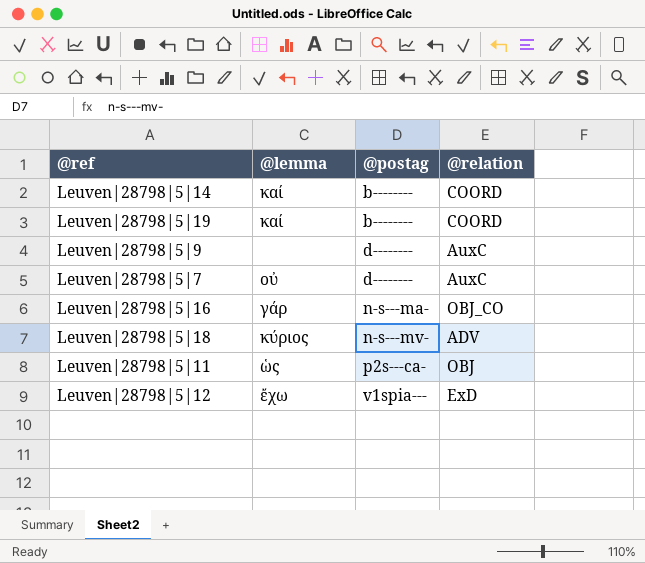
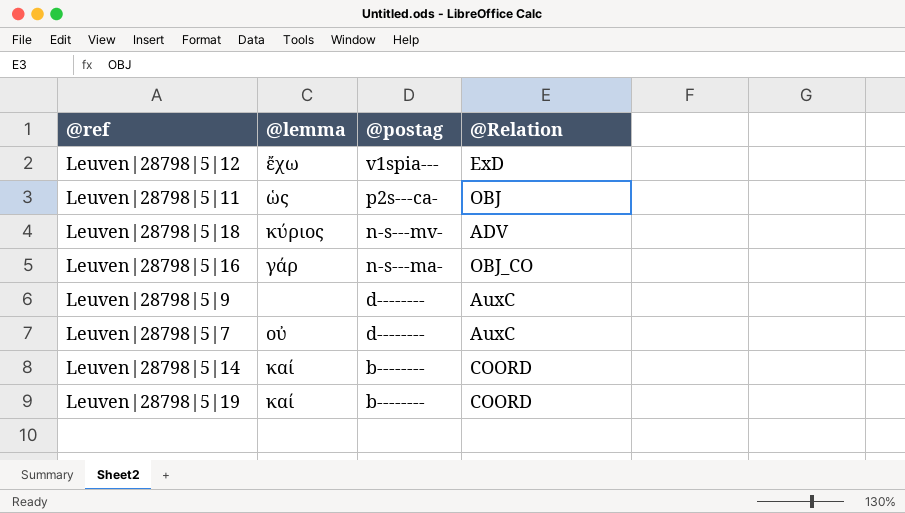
row order: @postag ascending -> @postag descending
column name: @relation -> @Relation

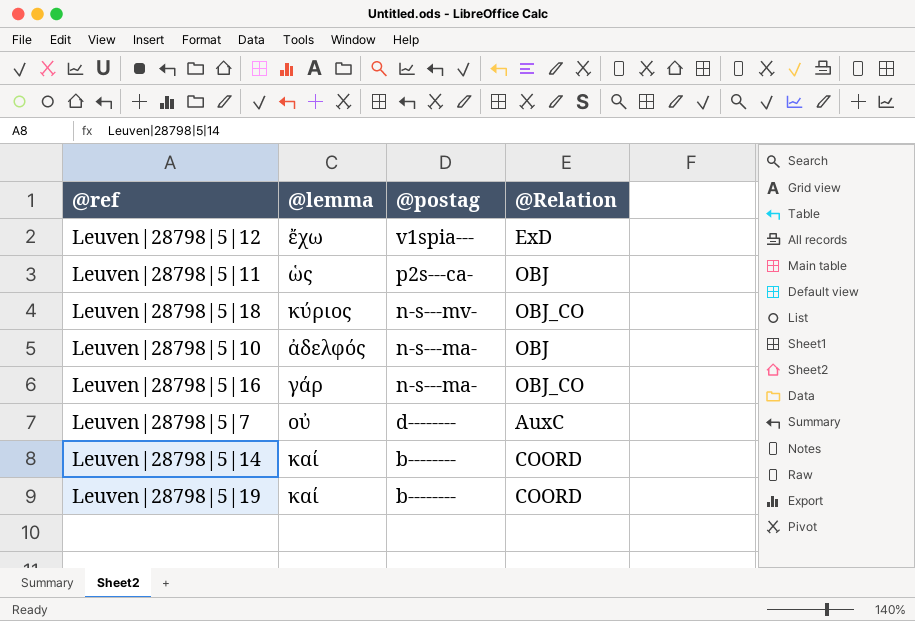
row Leuven|28798|5|9: none | d-------- | AuxC -> none
Leuven|28798|5|18 | @Relation: ADV -> OBJ_CO
row Leuven|28798|5|10: none -> ἀδελφός | n-s---ma- | OBJ

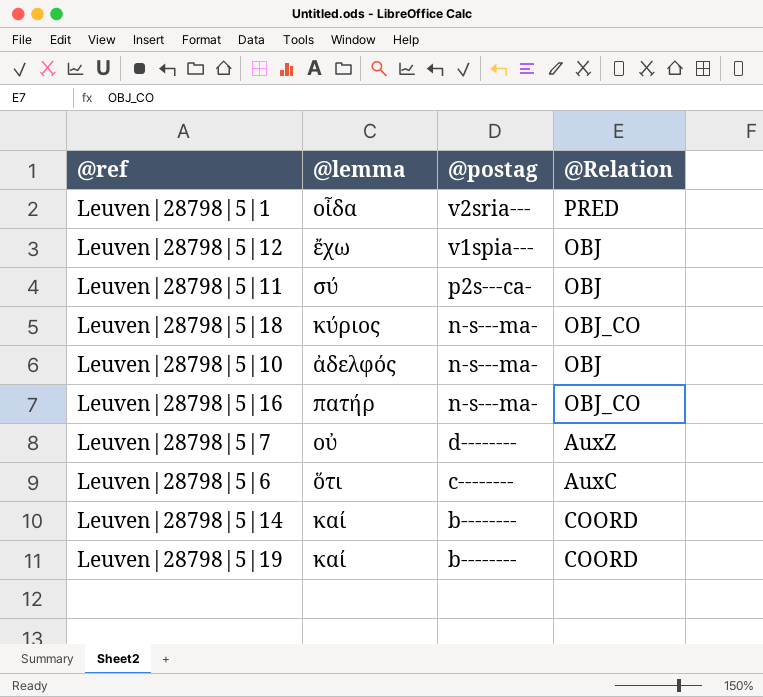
row Leuven|28798|5|1: none -> οἶδα | v2sria--- | PRED
Leuven|28798|5|12 | @Relation: ExD -> OBJ
Leuven|28798|5|11 | @lemma: ὡς -> σύ
Leuven|28798|5|18 | @postag: n-s---mv- -> n-s---ma-
Leuven|28798|5|16 | @lemma: γάρ -> πατήρ
Leuven|28798|5|7 | @Relation: AuxC -> AuxZ
row Leuven|28798|5|6: none -> ὅτι | c-------- | AuxC

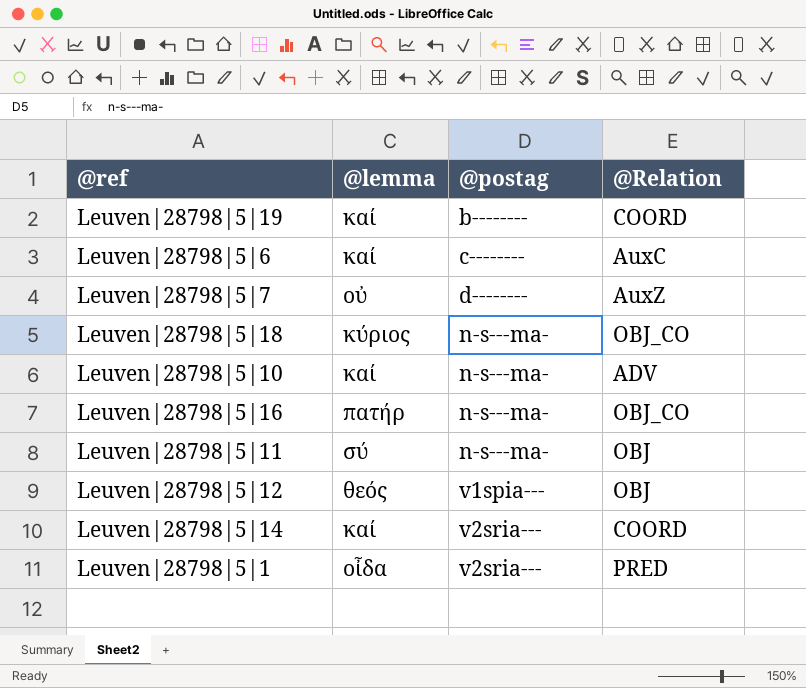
row order: @postag descending -> @postag ascending
Leuven|28798|5|6 | @lemma: ὅτι -> καί
Leuven|28798|5|10 | @lemma: ἀδελφός -> καί
Leuven|28798|5|10 | @Relation: OBJ -> ADV
Leuven|28798|5|11 | @postag: p2s---ca- -> n-s---ma-
Leuven|28798|5|12 | @lemma: ἔχω -> θεός
Leuven|28798|5|14 | @postag: b-------- -> v2sria---

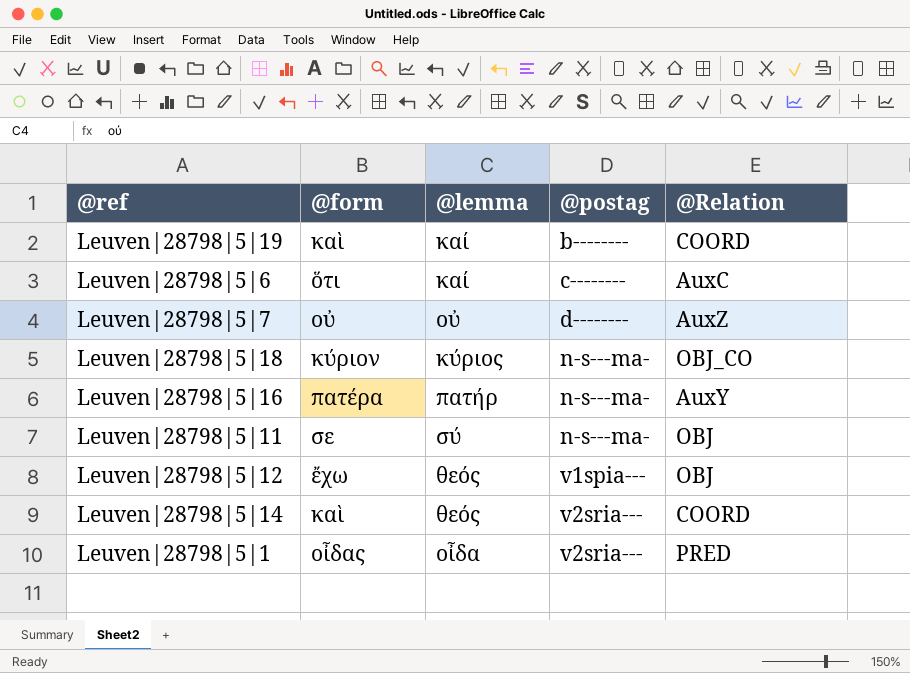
column @form | position: none -> 2
row Leuven|28798|5|10: καί | n-s---ma- | ADV -> none
Leuven|28798|5|16 | @Relation: OBJ_CO -> AuxY
Leuven|28798|5|14 | @lemma: καί -> θεός

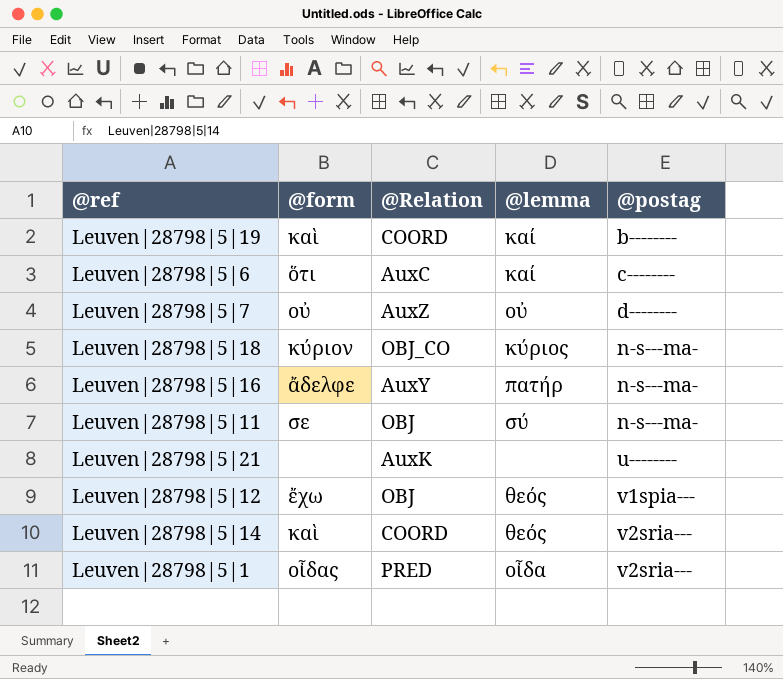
column @Relation | position: 5 -> 3
Leuven|28798|5|16 | @form: πατέρα -> ἄδελφε
row Leuven|28798|5|21: none -> none | AuxK | none | u--------

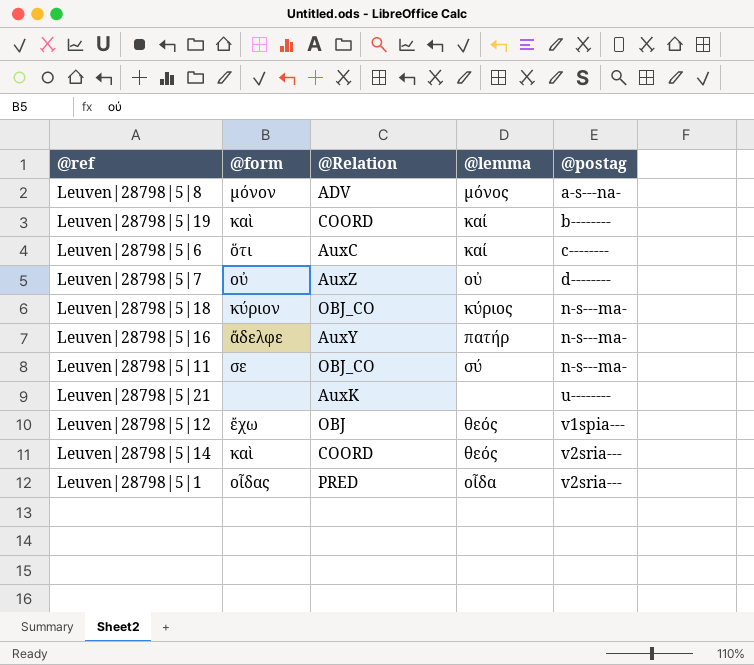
row Leuven|28798|5|8: none -> μόνον | ADV | μόνος | a-s---na-
Leuven|28798|5|11 | @Relation: OBJ -> OBJ_CO

